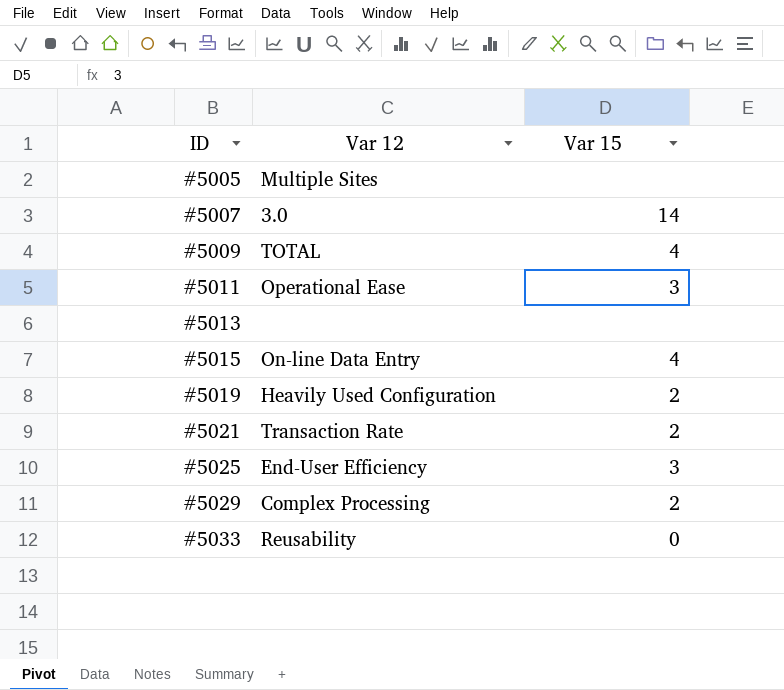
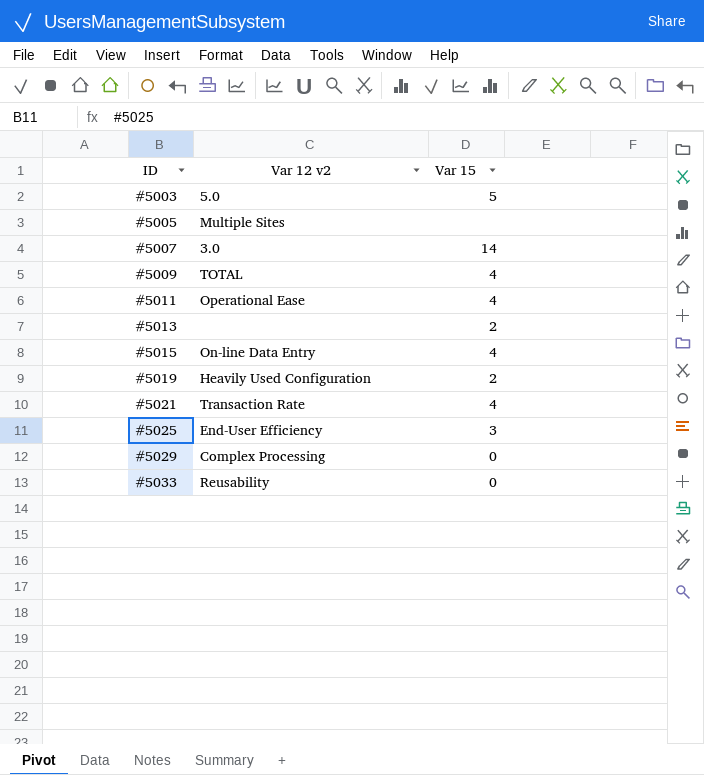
column name: Var 12 -> Var 12 v2
row #5003: none -> 5.0 | 5
#5011 | Var 15: 3 -> 4
#5013 | Var 15: none -> 2
#5021 | Var 15: 2 -> 4
#5029 | Var 15: 2 -> 0

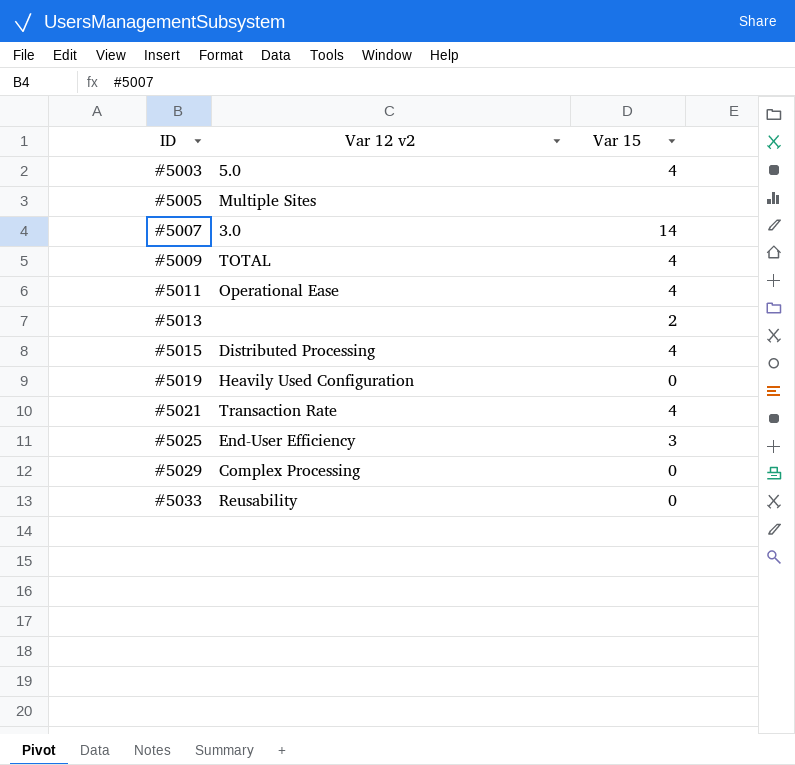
#5003 | Var 15: 5 -> 4
#5015 | Var 12 v2: On-line Data Entry -> Distributed Processing
#5019 | Var 15: 2 -> 0

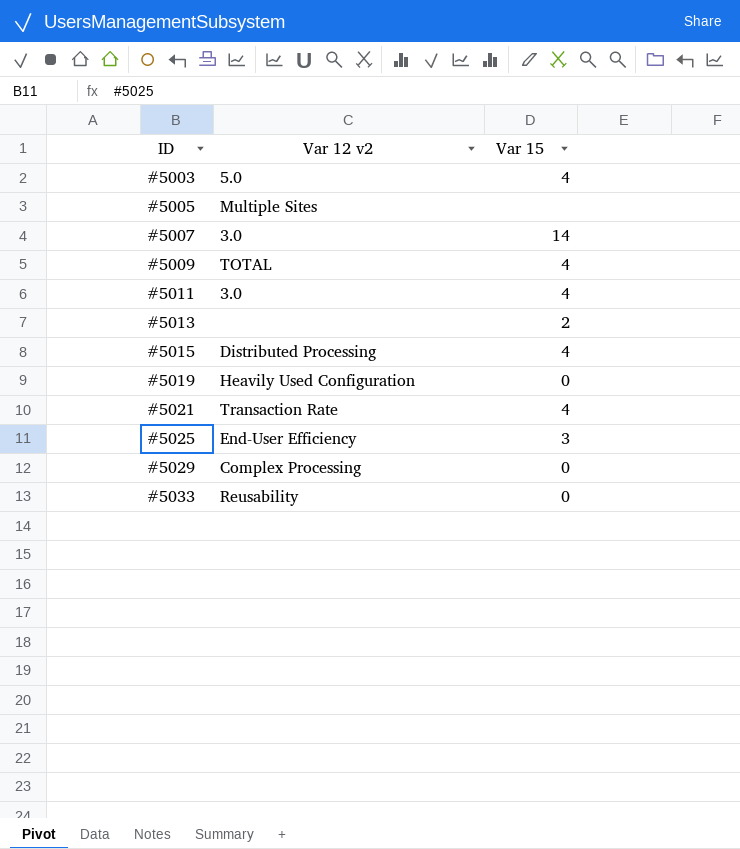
#5011 | Var 12 v2: Operational Ease -> 3.0

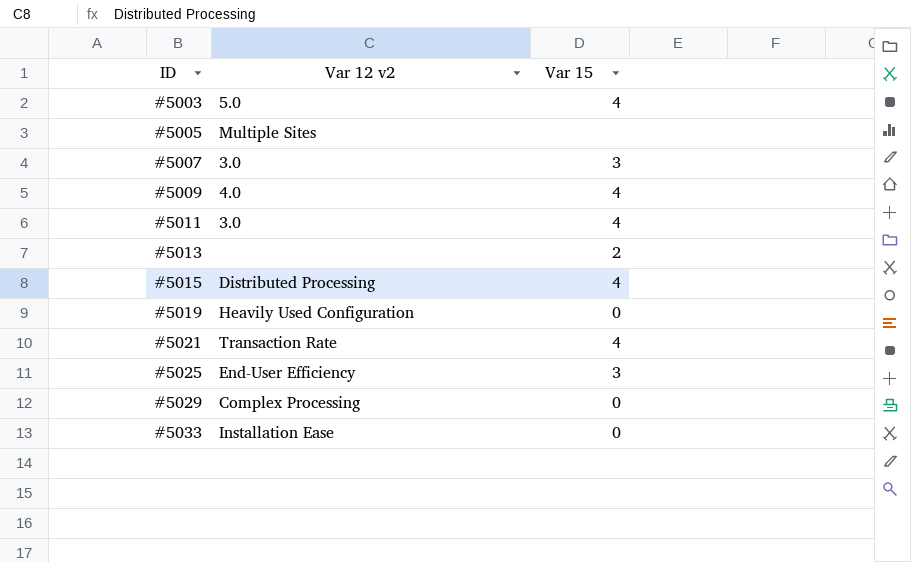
#5007 | Var 15: 14 -> 3
#5009 | Var 12 v2: TOTAL -> 4.0
#5033 | Var 12 v2: Reusability -> Installation Ease

